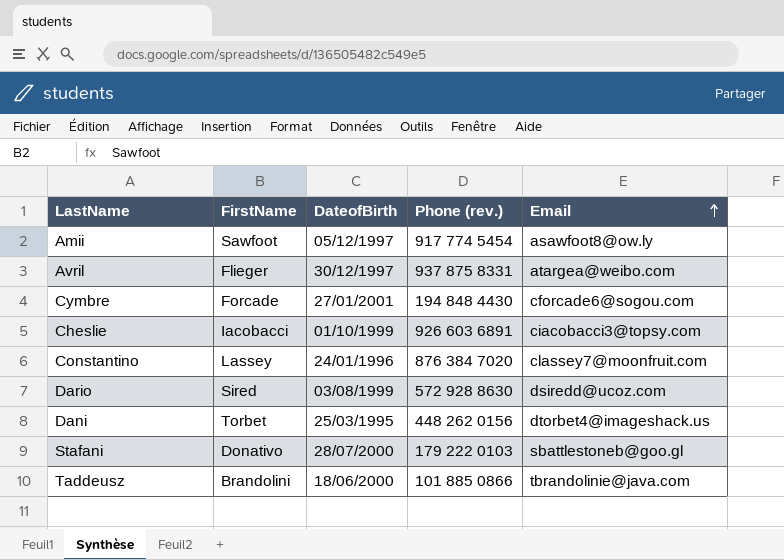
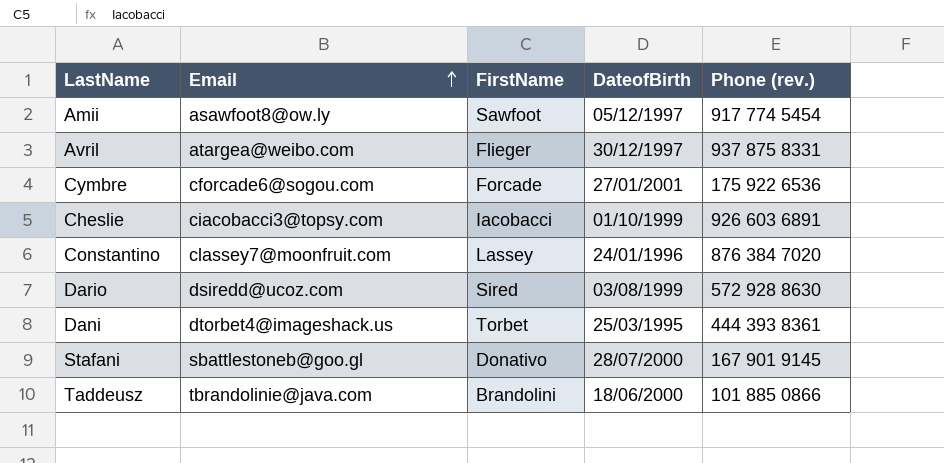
column Email | position: 5 -> 2
Cymbre | Phone (rev.): 194 848 4430 -> 175 922 6536
Dani | Phone (rev.): 448 262 0156 -> 444 393 8361
Stafani | Phone (rev.): 179 222 0103 -> 167 901 9145

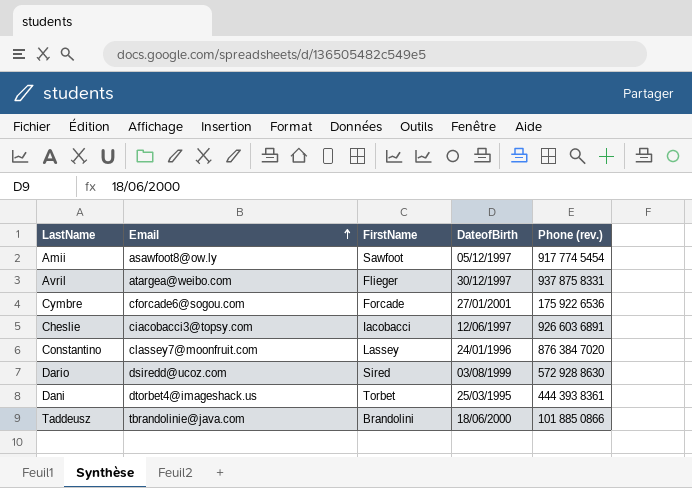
row Stafani: sbattlestoneb@goo.gl | Donativo | 28/07/2000 | 167 901 9145 -> none
Cheslie | DateofBirth: 01/10/1999 -> 12/06/1997

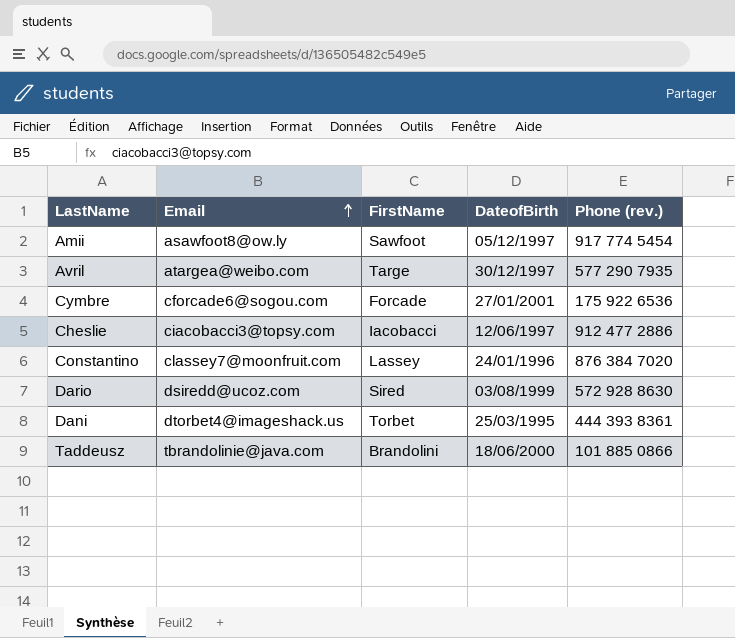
Avril | FirstName: Flieger -> Targe
Avril | Phone (rev.): 937 875 8331 -> 577 290 7935
Cheslie | Phone (rev.): 926 603 6891 -> 912 477 2886

